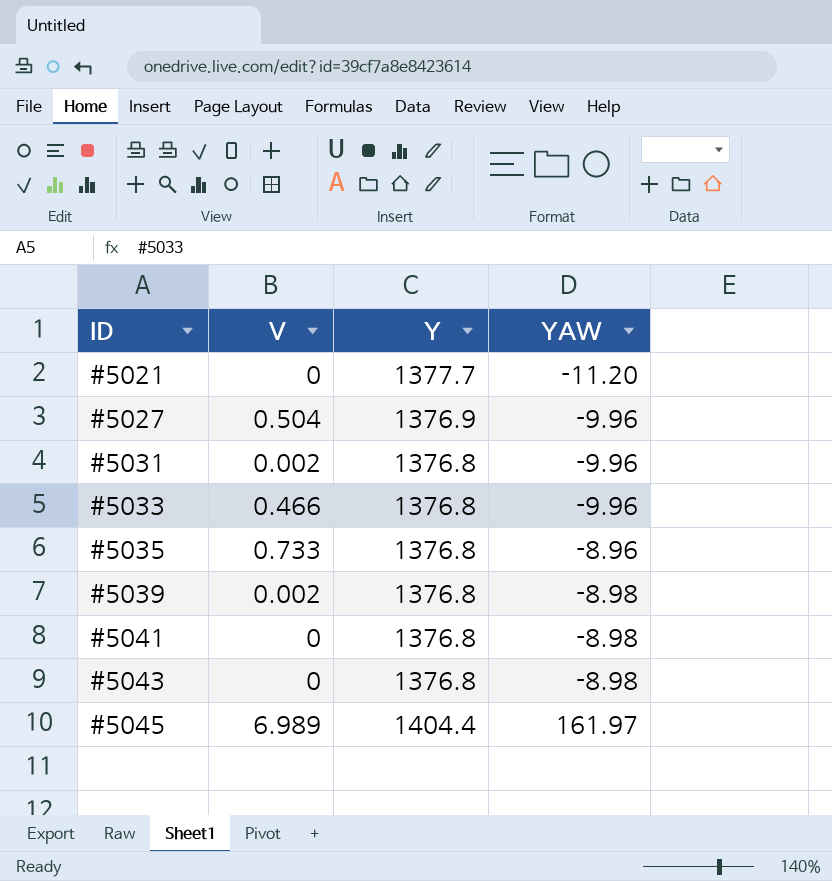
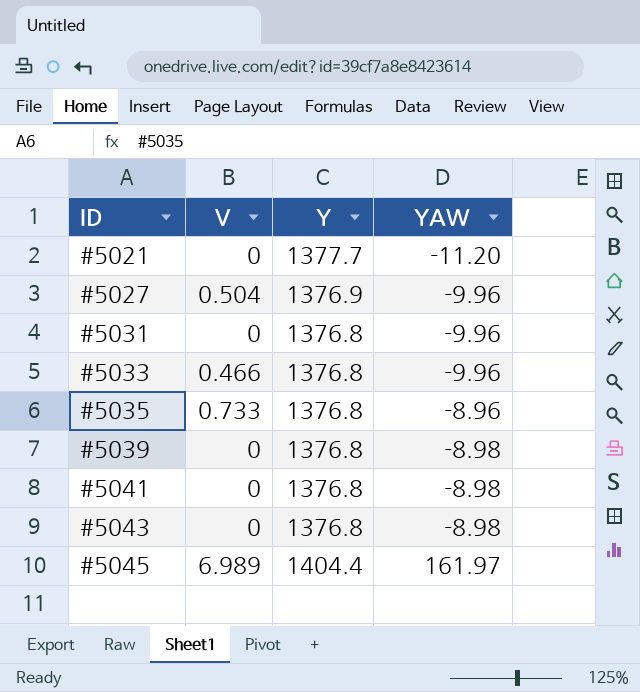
#5031 | V: 0.002 -> 0
#5039 | V: 0.002 -> 0

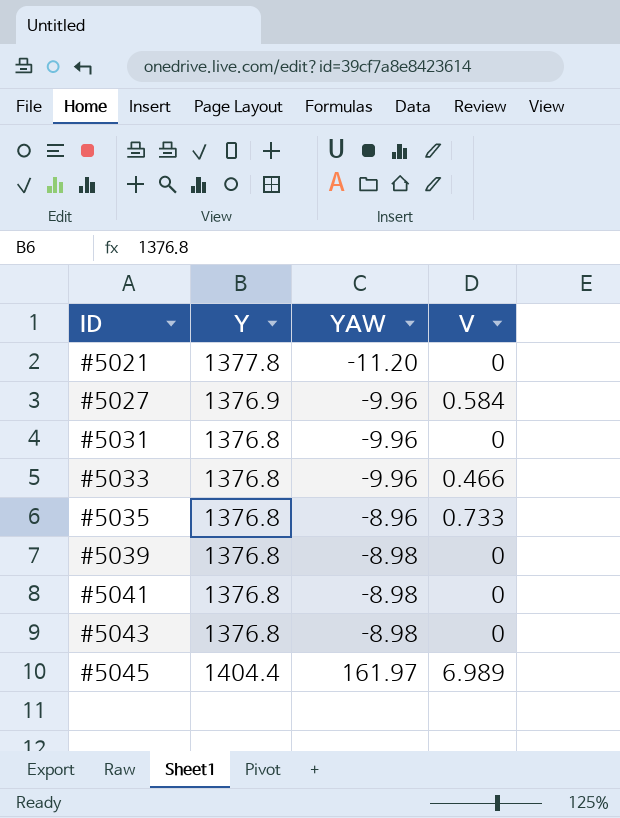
column V | position: 2 -> 4
#5021 | Y: 1377.7 -> 1377.8
#5027 | V: 0.504 -> 0.584

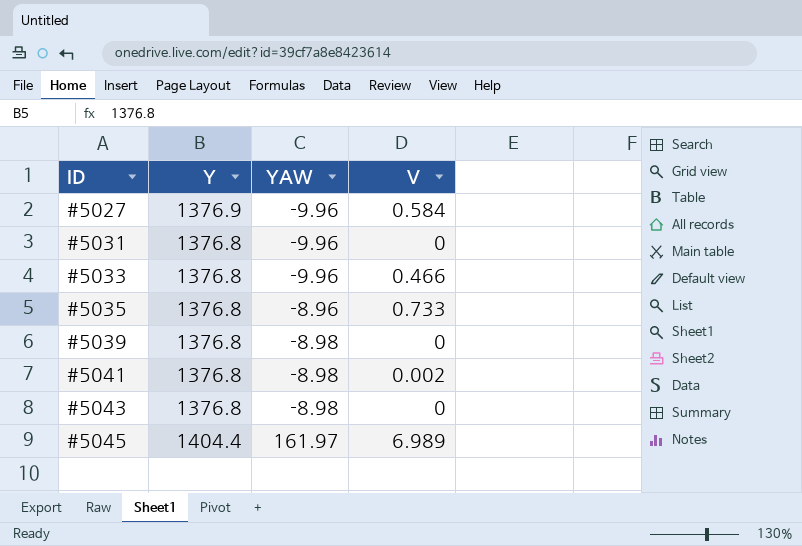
row #5021: 1377.8 | -11.20 | 0 -> none
#5041 | V: 0 -> 0.002

